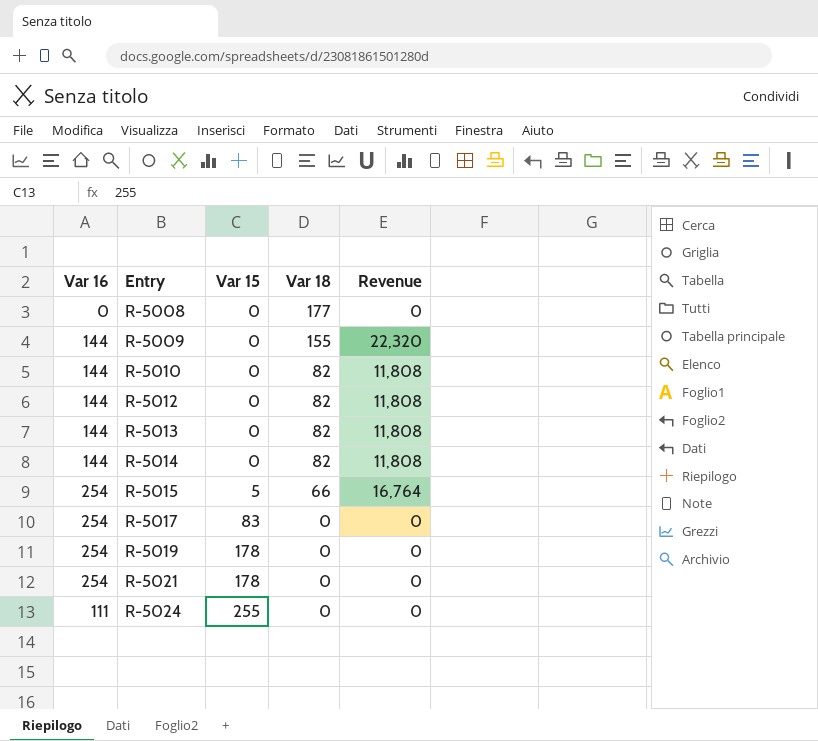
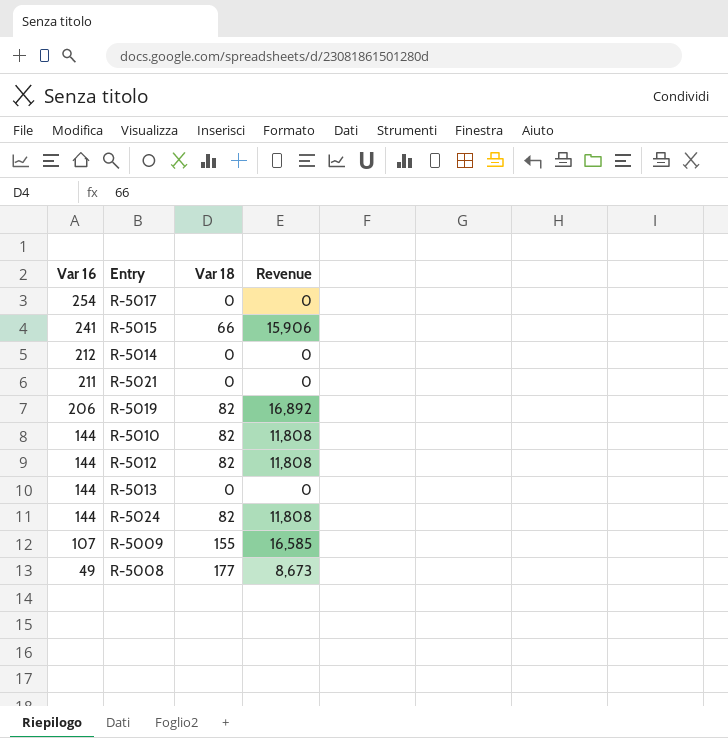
row order: Entry ascending -> Var 16 descending
column Var 15 | position: 3 -> none
R-5015 | Var 16: 254 -> 241
R-5015 | Revenue: 16,764 -> 15,906
R-5014 | Var 16: 144 -> 212
R-5014 | Var 18: 82 -> 0
R-5014 | Revenue: 11,808 -> 0
R-5021 | Var 16: 254 -> 211
R-5019 | Var 16: 254 -> 206
R-5019 | Var 18: 0 -> 82
R-5019 | Revenue: 0 -> 16,892
R-5013 | Var 18: 82 -> 0
R-5013 | Revenue: 11,808 -> 0
R-5024 | Var 16: 111 -> 144
R-5024 | Var 18: 0 -> 82
R-5024 | Revenue: 0 -> 11,808
R-5009 | Var 16: 144 -> 107
R-5009 | Revenue: 22,320 -> 16,585
R-5008 | Var 16: 0 -> 49
R-5008 | Revenue: 0 -> 8,673

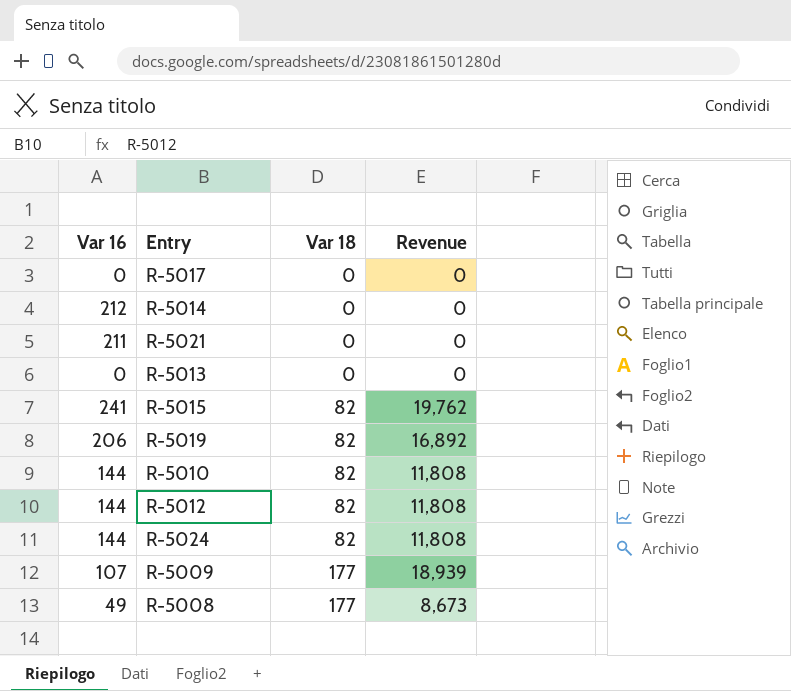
row order: Var 16 descending -> Var 18 ascending
R-5017 | Var 16: 254 -> 0
R-5013 | Var 16: 144 -> 0
R-5015 | Var 18: 66 -> 82
R-5015 | Revenue: 15,906 -> 19,762
R-5009 | Var 18: 155 -> 177
R-5009 | Revenue: 16,585 -> 18,939

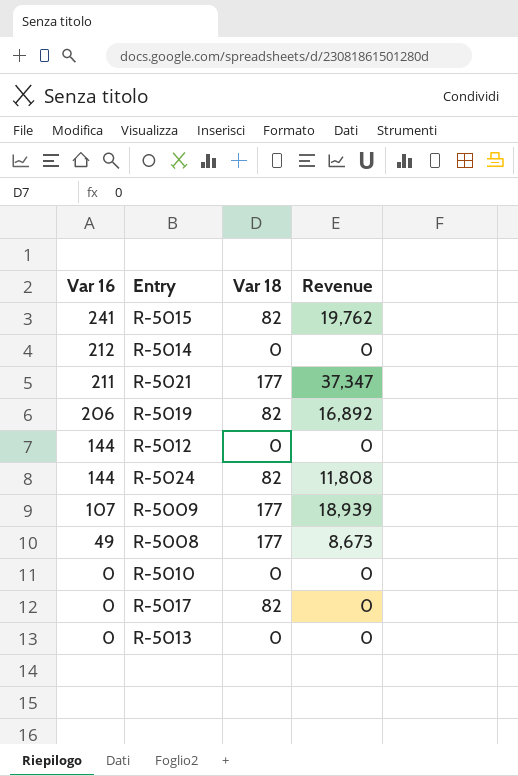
row order: Var 18 ascending -> Var 16 descending
R-5021 | Var 18: 0 -> 177
R-5021 | Revenue: 0 -> 37,347
R-5012 | Var 18: 82 -> 0
R-5012 | Revenue: 11,808 -> 0
R-5010 | Var 16: 144 -> 0
R-5010 | Var 18: 82 -> 0
R-5010 | Revenue: 11,808 -> 0
R-5017 | Var 18: 0 -> 82

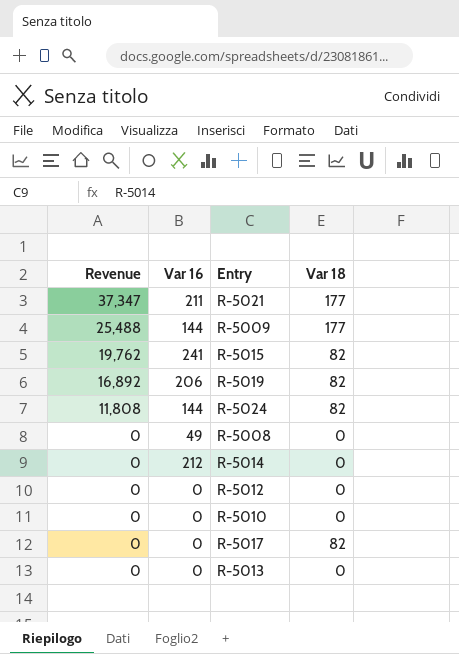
row order: Var 16 descending -> Revenue descending
column Revenue | position: 4 -> 1
R-5009 | Revenue: 18,939 -> 25,488
R-5009 | Var 16: 107 -> 144
R-5008 | Revenue: 8,673 -> 0
R-5008 | Var 18: 177 -> 0
R-5012 | Var 16: 144 -> 0

